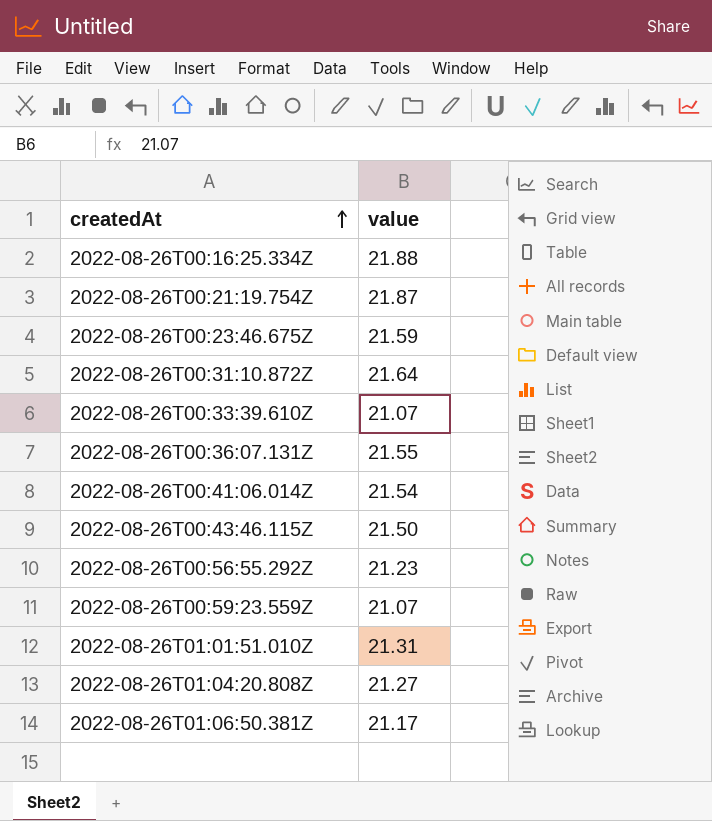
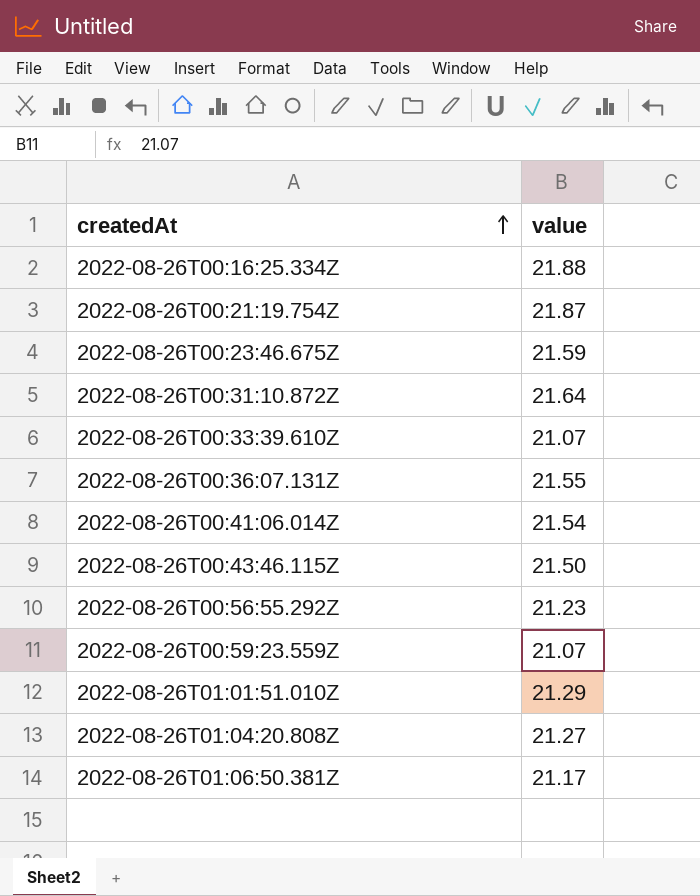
2022-08-26T01:01:51.010Z | value: 21.31 -> 21.29

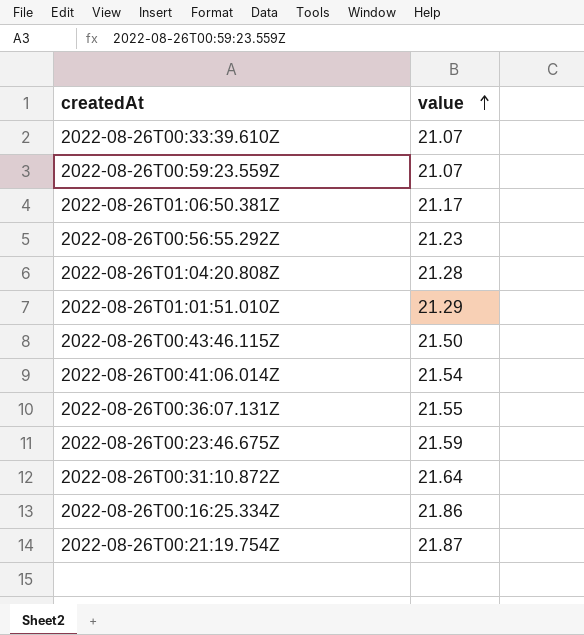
row order: createdAt ascending -> value ascending
2022-08-26T01:04:20.808Z | value: 21.27 -> 21.28
2022-08-26T00:16:25.334Z | value: 21.88 -> 21.86

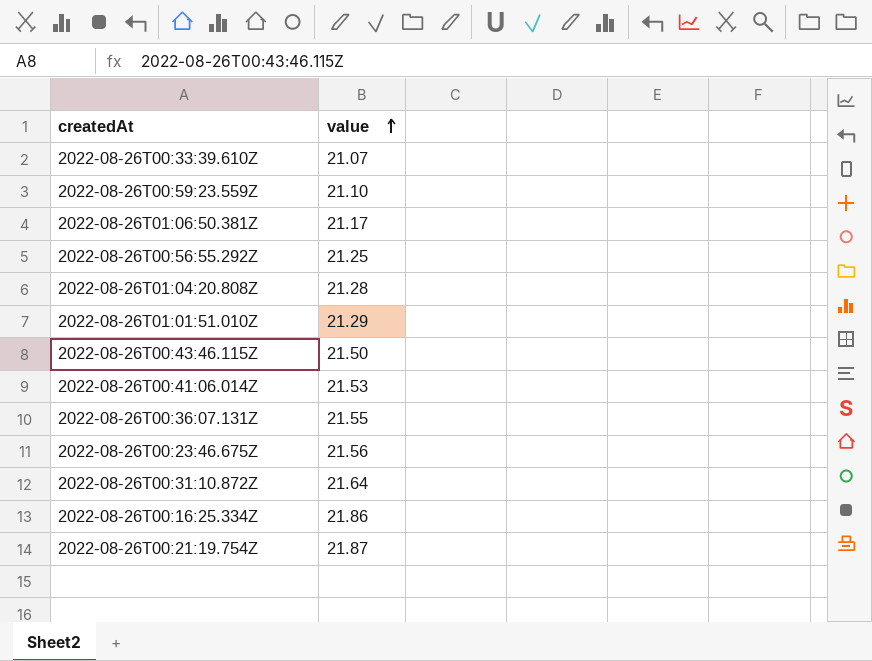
2022-08-26T00:59:23.559Z | value: 21.07 -> 21.10
2022-08-26T00:56:55.292Z | value: 21.23 -> 21.25
2022-08-26T00:41:06.014Z | value: 21.54 -> 21.53
2022-08-26T00:23:46.675Z | value: 21.59 -> 21.56

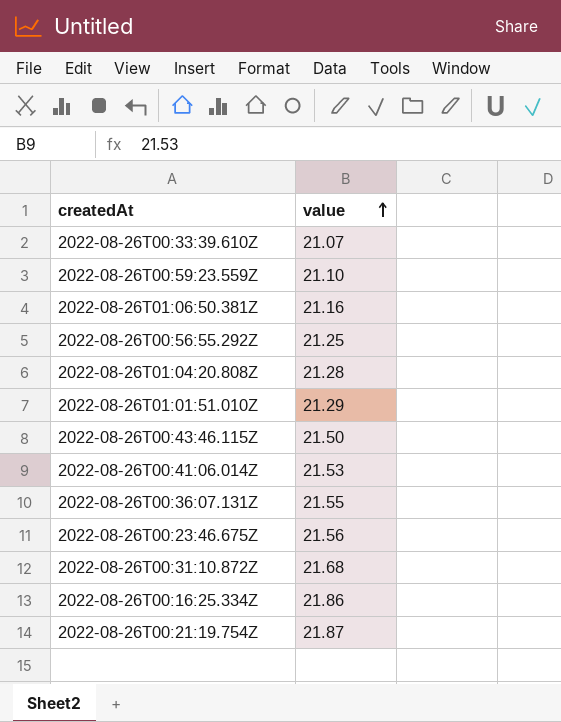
2022-08-26T01:06:50.381Z | value: 21.17 -> 21.16
2022-08-26T00:31:10.872Z | value: 21.64 -> 21.68

